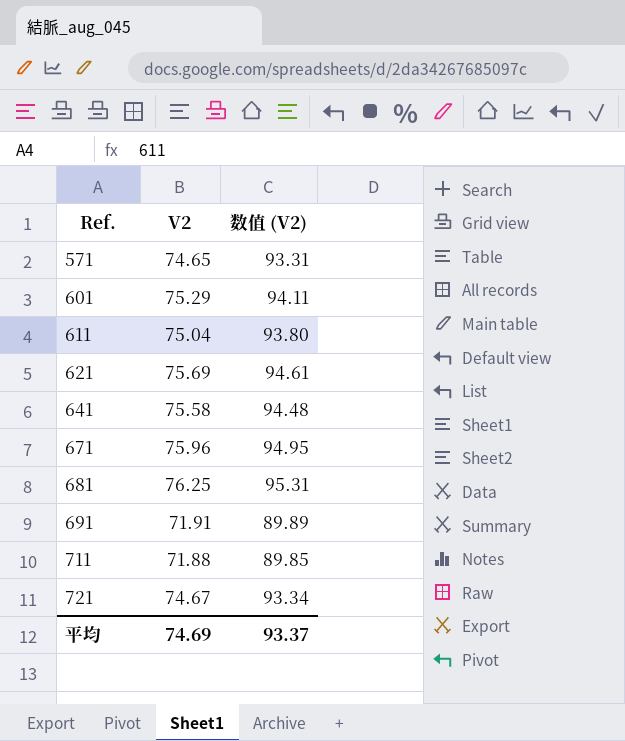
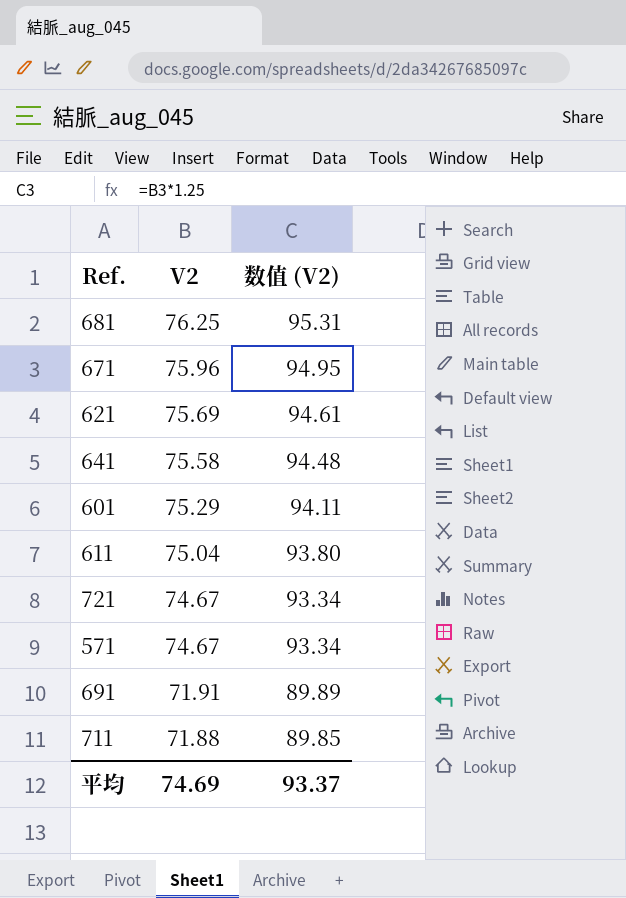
row order: Ref. ascending -> V2 descending
571 | V2: 74.65 -> 74.67
571 | 数值 (V2): 93.31 -> 93.34

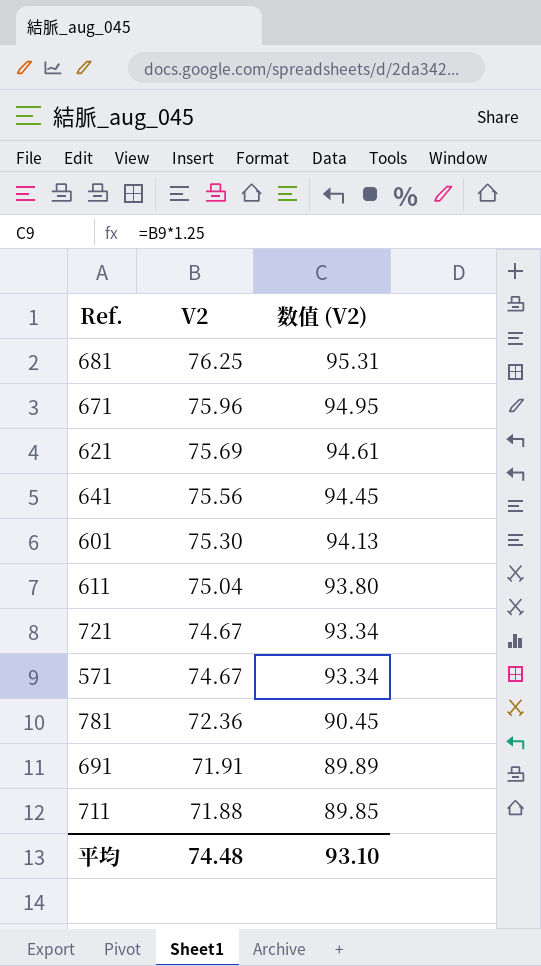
641 | V2: 75.58 -> 75.56
641 | 数值 (V2): 94.48 -> 94.45
601 | V2: 75.29 -> 75.30
601 | 数值 (V2): 94.11 -> 94.13
row 781: none -> 72.36 | 90.45
平均 | V2: 74.69 -> 74.48
平均 | 数值 (V2): 93.37 -> 93.10

